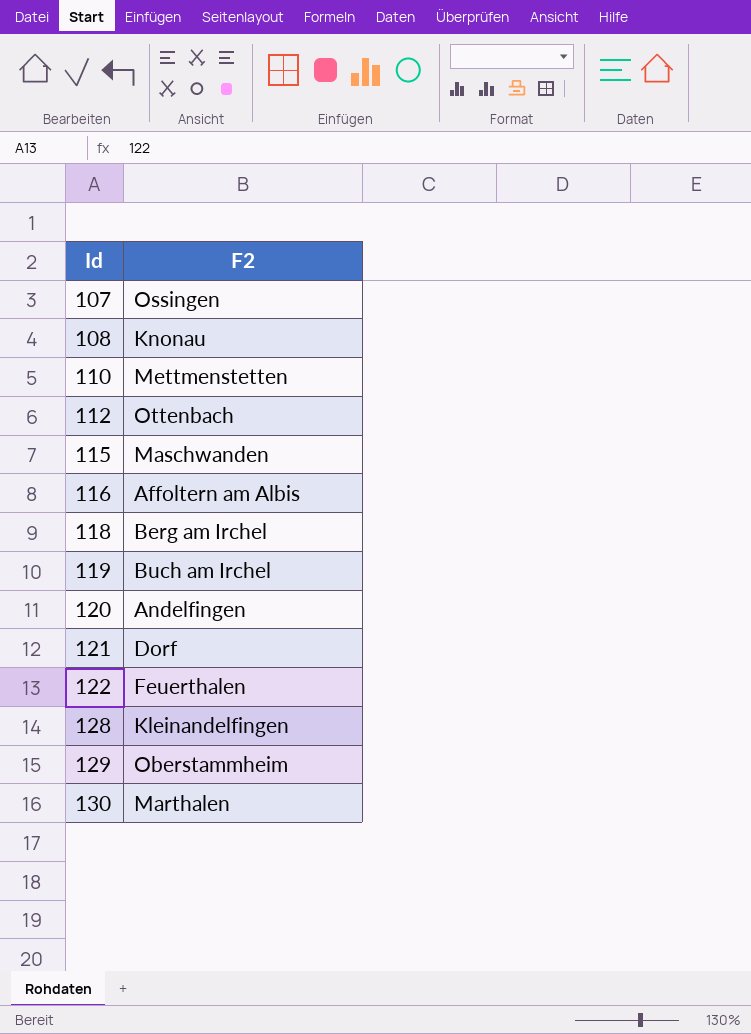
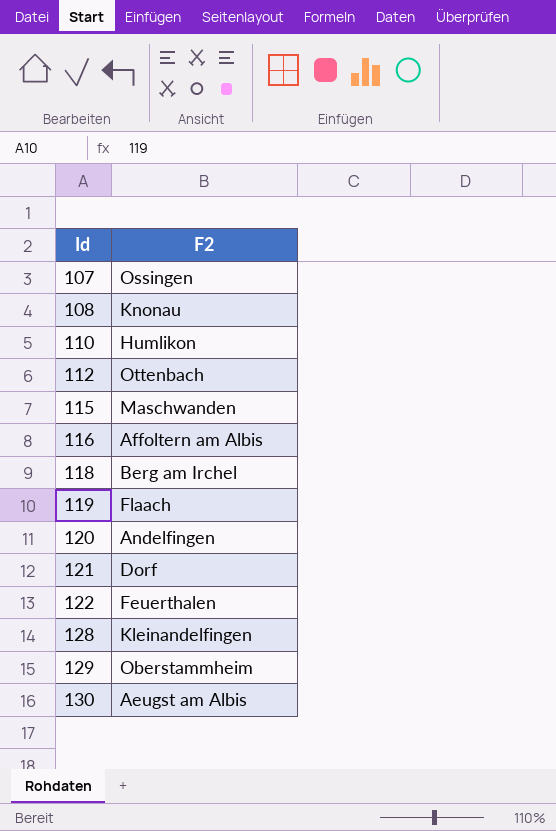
110 | F2: Mettmenstetten -> Humlikon
119 | F2: Buch am Irchel -> Flaach
130 | F2: Marthalen -> Aeugst am Albis

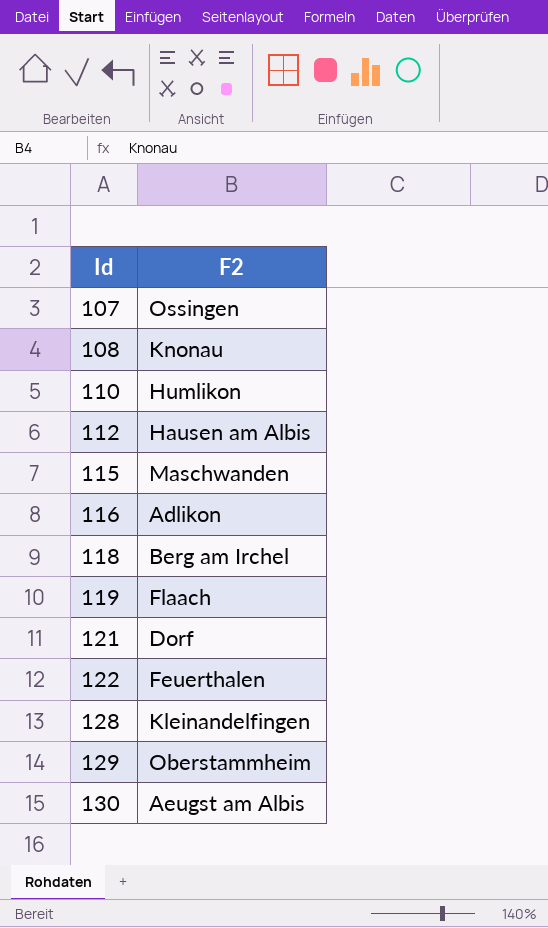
row 120: Andelfingen -> none
112 | F2: Ottenbach -> Hausen am Albis
116 | F2: Affoltern am Albis -> Adlikon

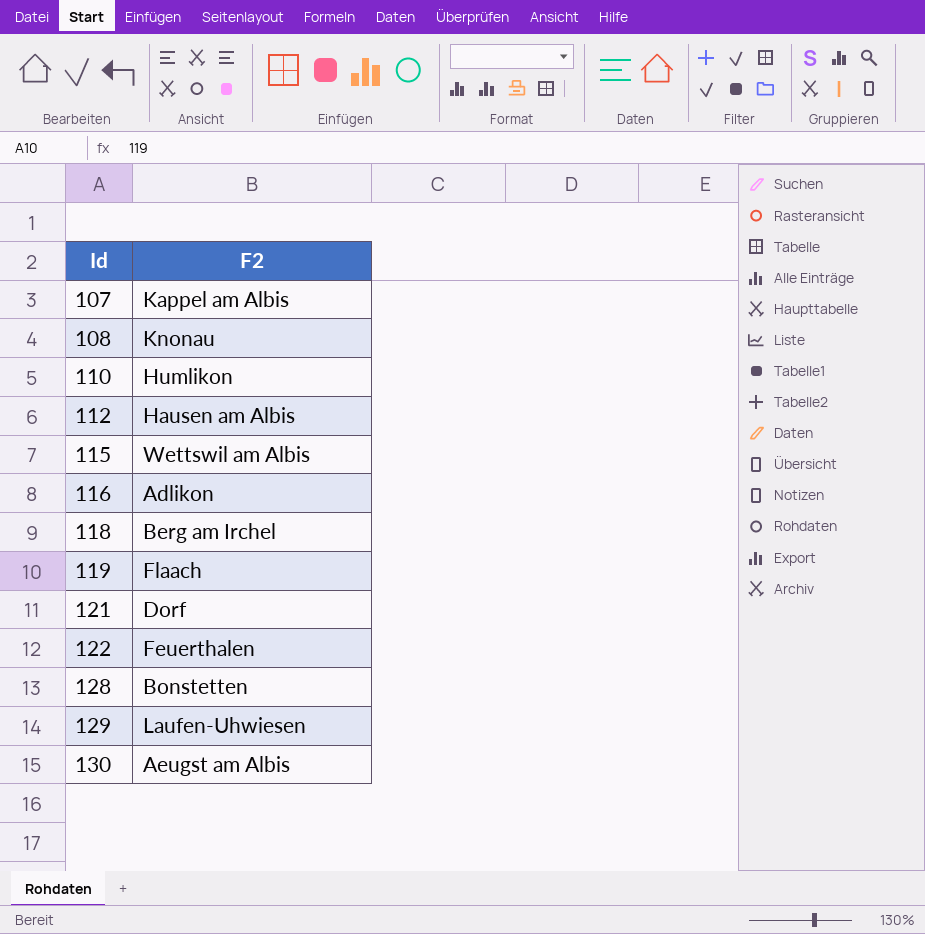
107 | F2: Ossingen -> Kappel am Albis
115 | F2: Maschwanden -> Wettswil am Albis
128 | F2: Kleinandelfingen -> Bonstetten
129 | F2: Oberstammheim -> Laufen-Uhwiesen

